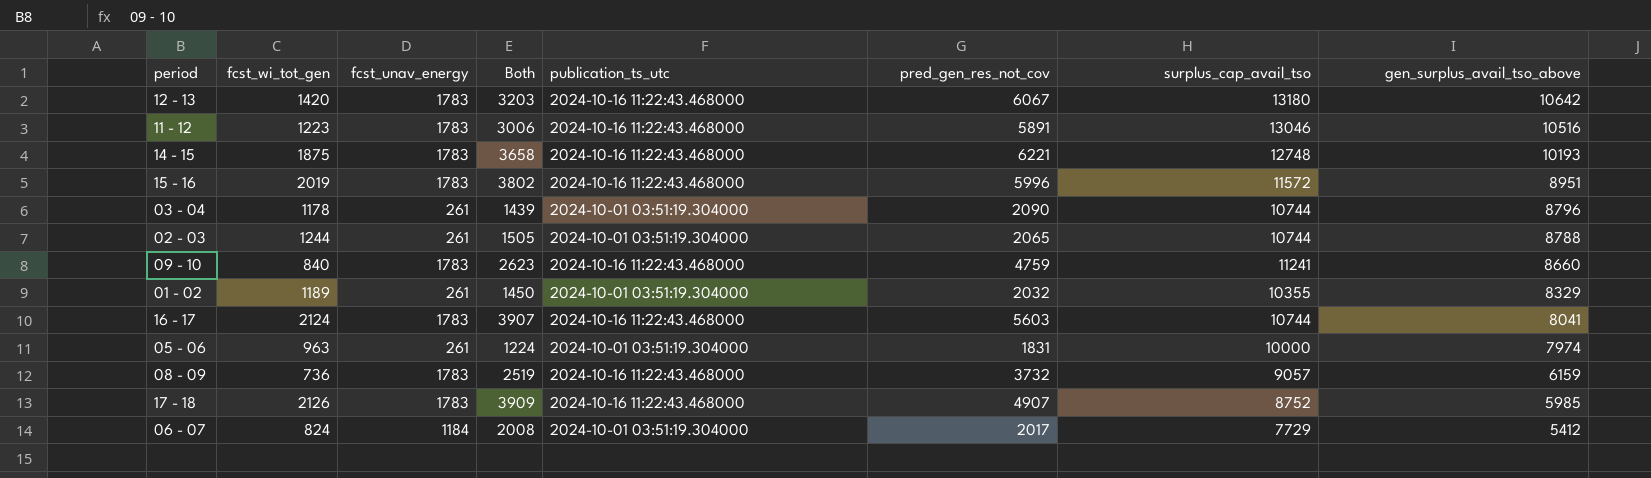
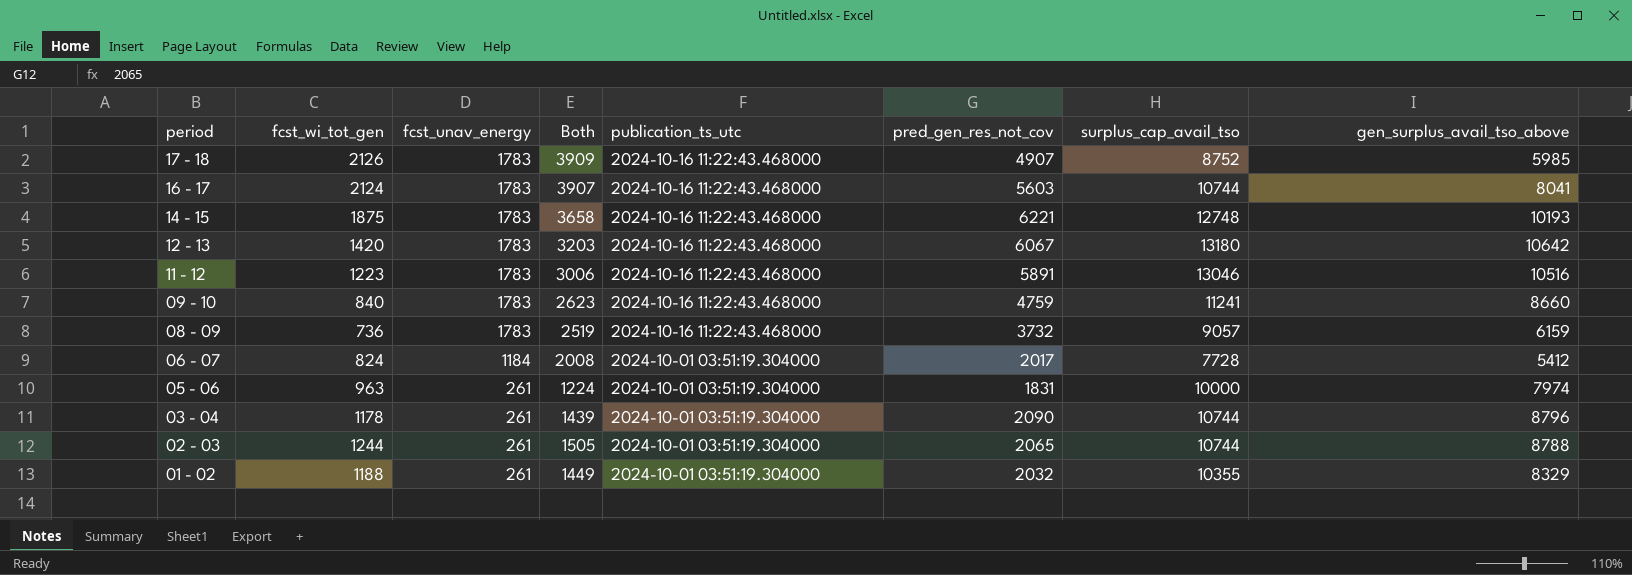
row order: gen_surplus_avail_tso_above descending -> period descending
row 15 - 16: 2019 | 1783 | 3802 | 2024-10-16 11:22:43.468000 | 5996 | 11572 | 8951 -> none
06 - 07 | surplus_cap_avail_tso: 7729 -> 7728
01 - 02 | fcst_wi_tot_gen: 1189 -> 1188
01 - 02 | Both: 1450 -> 1449

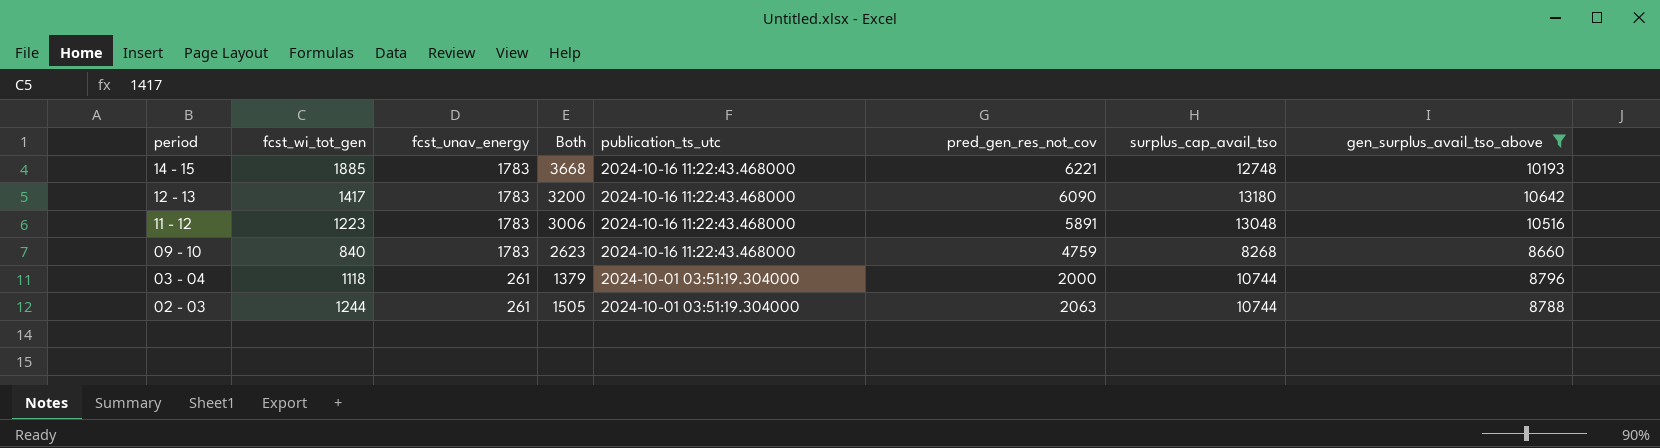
filter: none -> gen_surplus_avail_tso_above >= 8660
14 - 15 | fcst_wi_tot_gen: 1875 -> 1885
14 - 15 | Both: 3658 -> 3668
12 - 13 | fcst_wi_tot_gen: 1420 -> 1417
12 - 13 | Both: 3203 -> 3200
12 - 13 | pred_gen_res_not_cov: 6067 -> 6090
11 - 12 | surplus_cap_avail_tso: 13046 -> 13048
09 - 10 | surplus_cap_avail_tso: 11241 -> 8268
03 - 04 | fcst_wi_tot_gen: 1178 -> 1118
03 - 04 | Both: 1439 -> 1379
03 - 04 | pred_gen_res_not_cov: 2090 -> 2000
02 - 03 | pred_gen_res_not_cov: 2065 -> 2063

